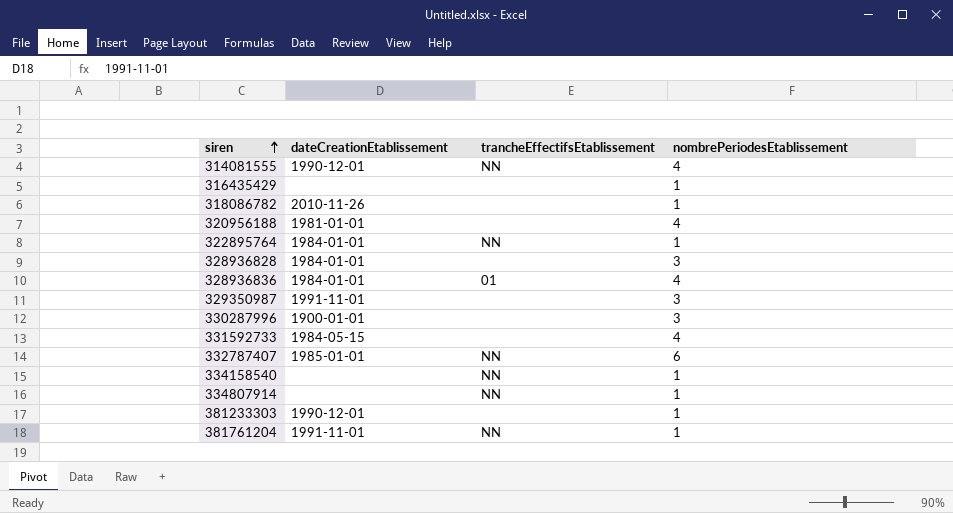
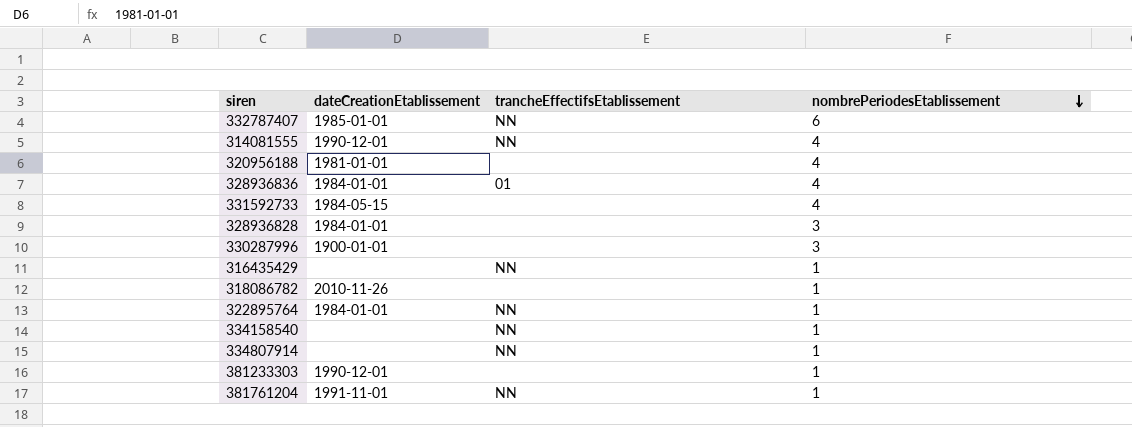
row order: siren ascending -> nombrePeriodesEtablissement descending
row 329350987: 1991-11-01 | none | 3 -> none
316435429 | trancheEffectifsEtablissement: none -> NN

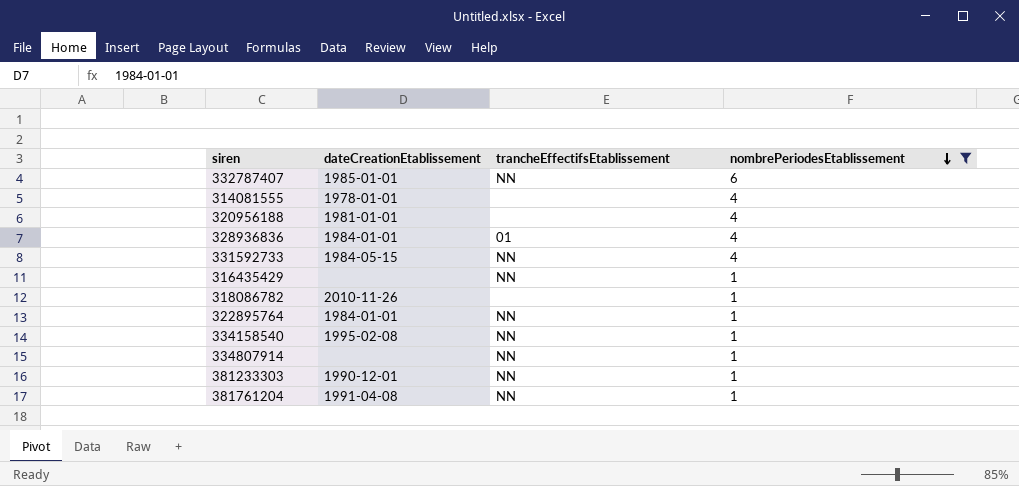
filter: none -> nombrePeriodesEtablissement != 3
314081555 | dateCreationEtablissement: 1990-12-01 -> 1978-01-01
314081555 | trancheEffectifsEtablissement: NN -> none
331592733 | trancheEffectifsEtablissement: none -> NN
334158540 | dateCreationEtablissement: none -> 1995-02-08
381233303 | trancheEffectifsEtablissement: none -> NN
381761204 | dateCreationEtablissement: 1991-11-01 -> 1991-04-08

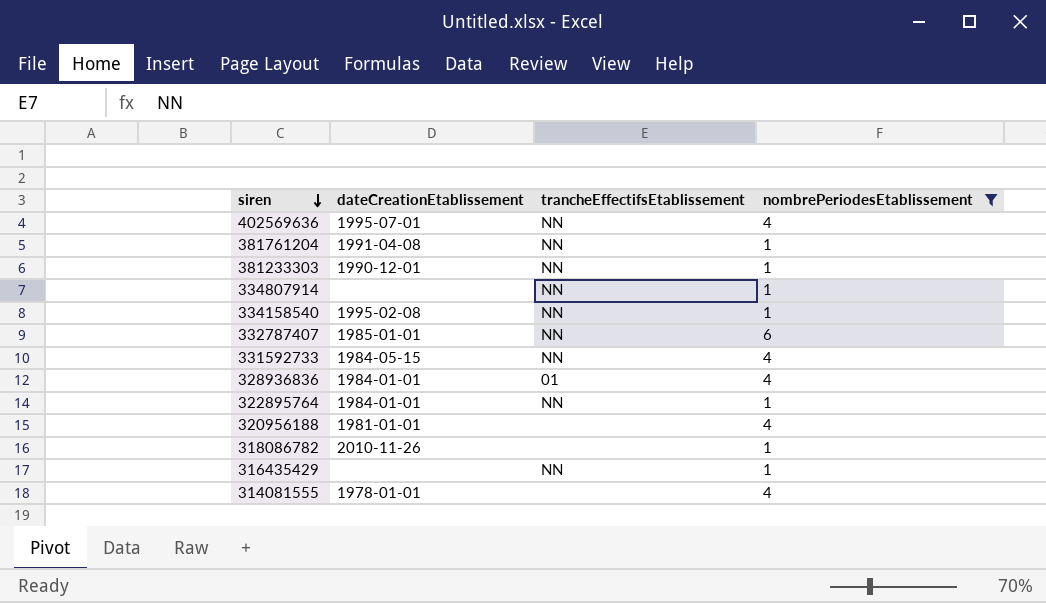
row order: nombrePeriodesEtablissement descending -> siren descending
row 402569636: none -> 1995-07-01 | NN | 4

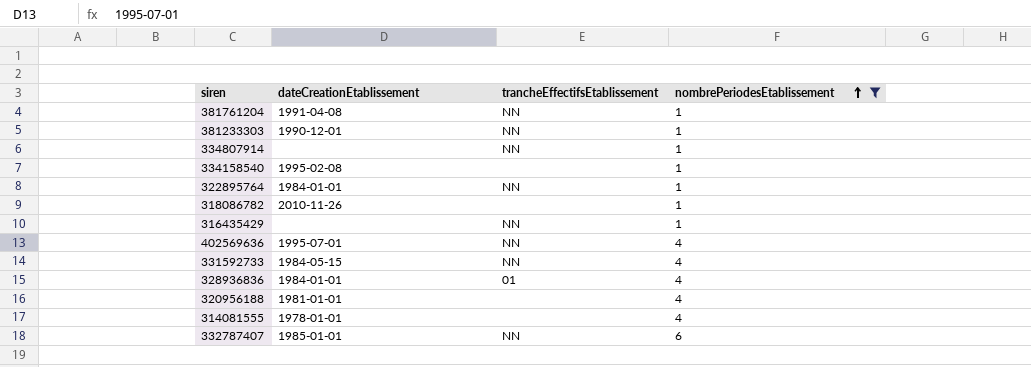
row order: siren descending -> nombrePeriodesEtablissement ascending
334158540 | trancheEffectifsEtablissement: NN -> none

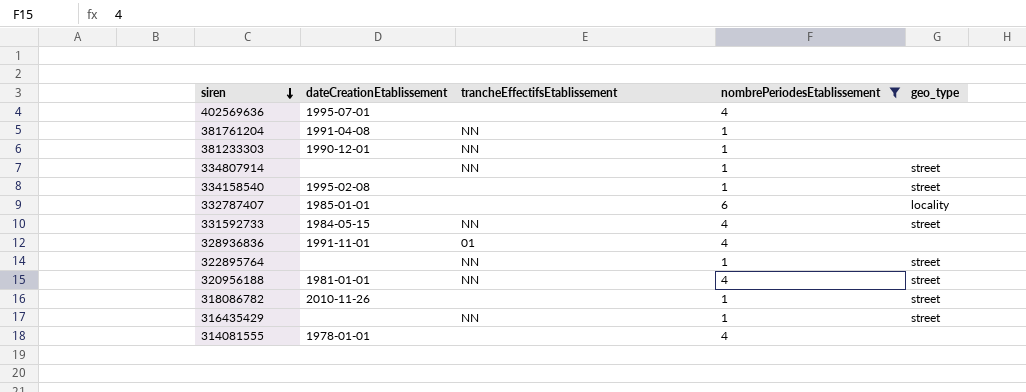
row order: nombrePeriodesEtablissement ascending -> siren descending
column geo_type | position: none -> 5
402569636 | trancheEffectifsEtablissement: NN -> none
332787407 | trancheEffectifsEtablissement: NN -> none
328936836 | dateCreationEtablissement: 1984-01-01 -> 1991-11-01
322895764 | dateCreationEtablissement: 1984-01-01 -> none
320956188 | trancheEffectifsEtablissement: none -> NN

